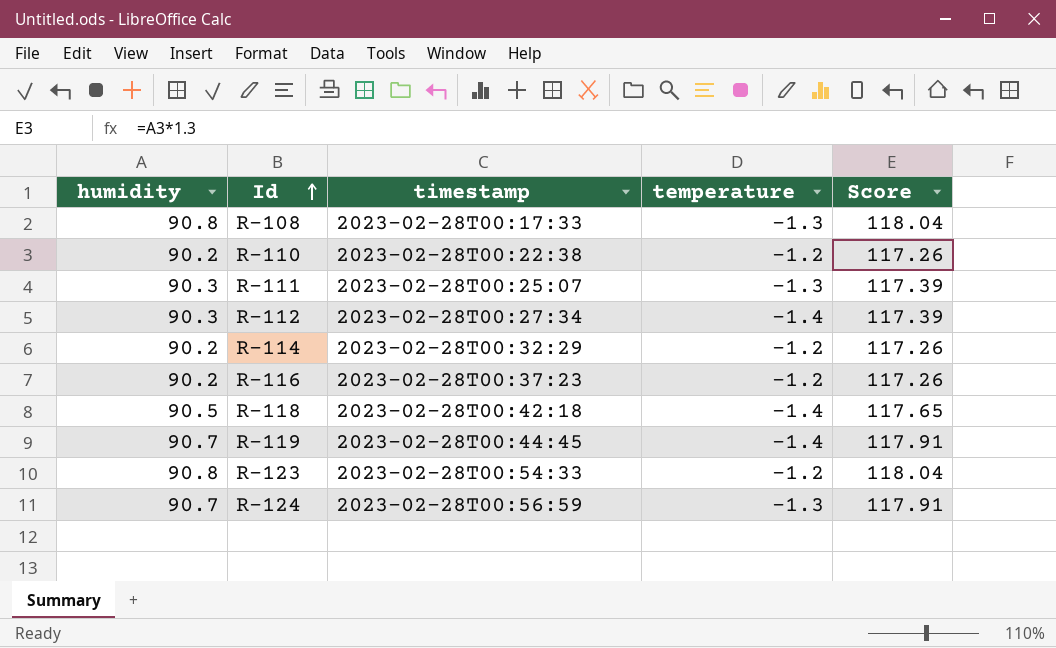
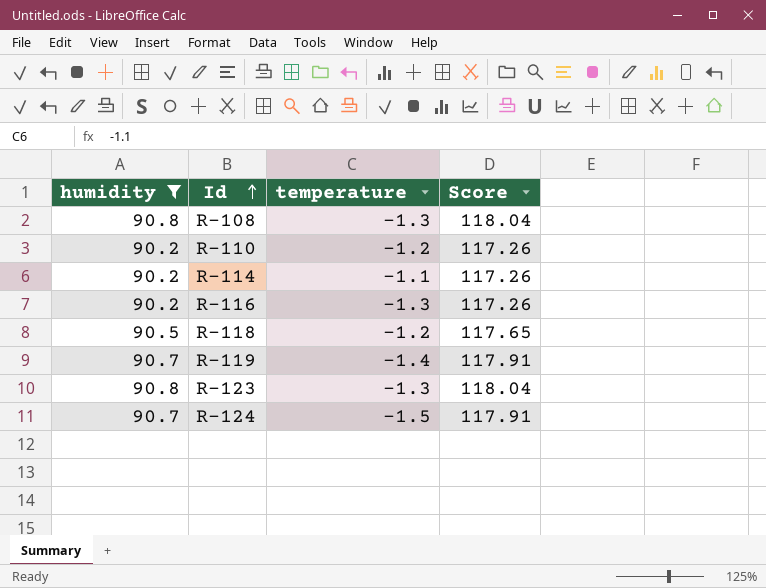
filter: none -> humidity != 90.3
column timestamp | position: 3 -> none
R-114 | temperature: -1.2 -> -1.1
R-116 | temperature: -1.2 -> -1.3
R-118 | temperature: -1.4 -> -1.2
R-123 | temperature: -1.2 -> -1.3
R-124 | temperature: -1.3 -> -1.5

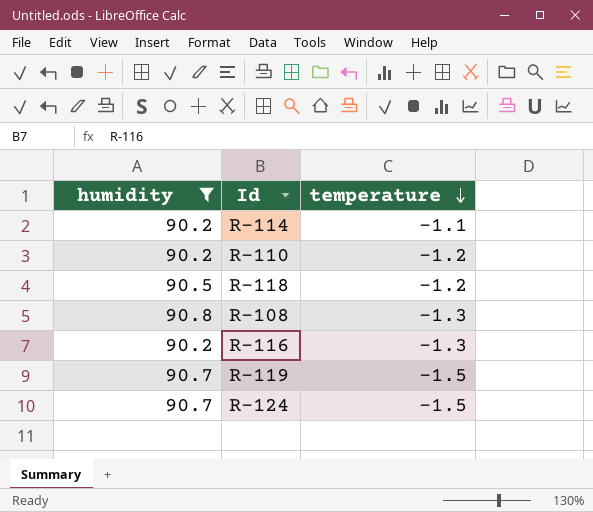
row order: Id ascending -> temperature descending
column Score | formula: [humidity] * 1.3 -> none
row R-123: 90.8 | -1.3 | 118.04 -> none
R-119 | temperature: -1.4 -> -1.5

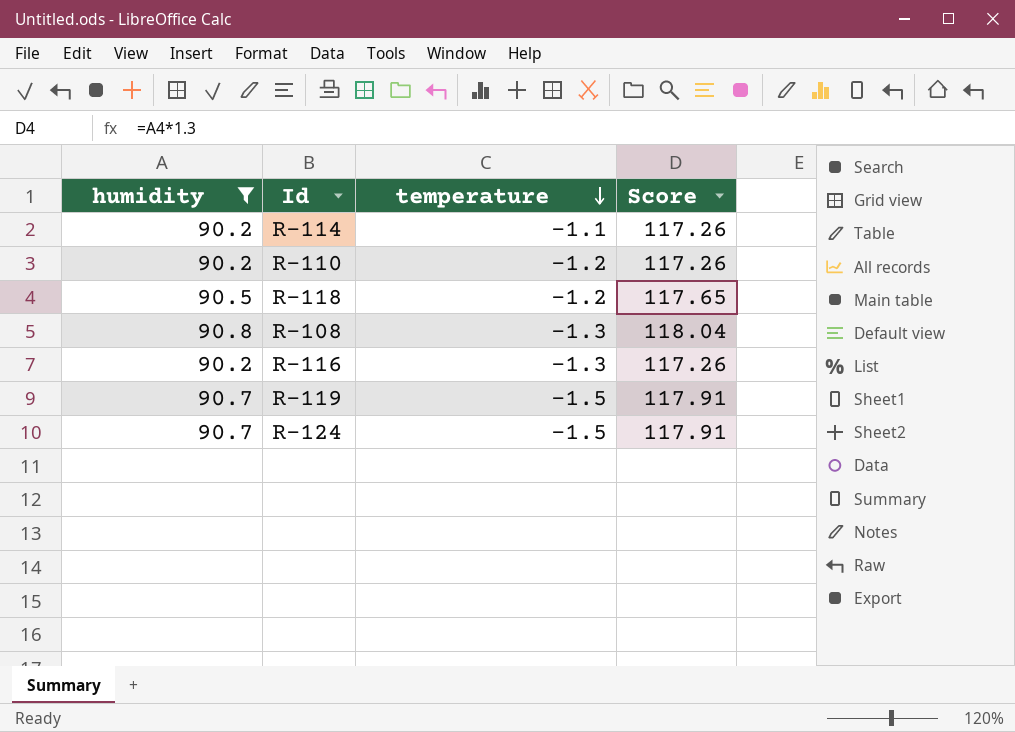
column Score | formula: none -> [humidity] * 1.3

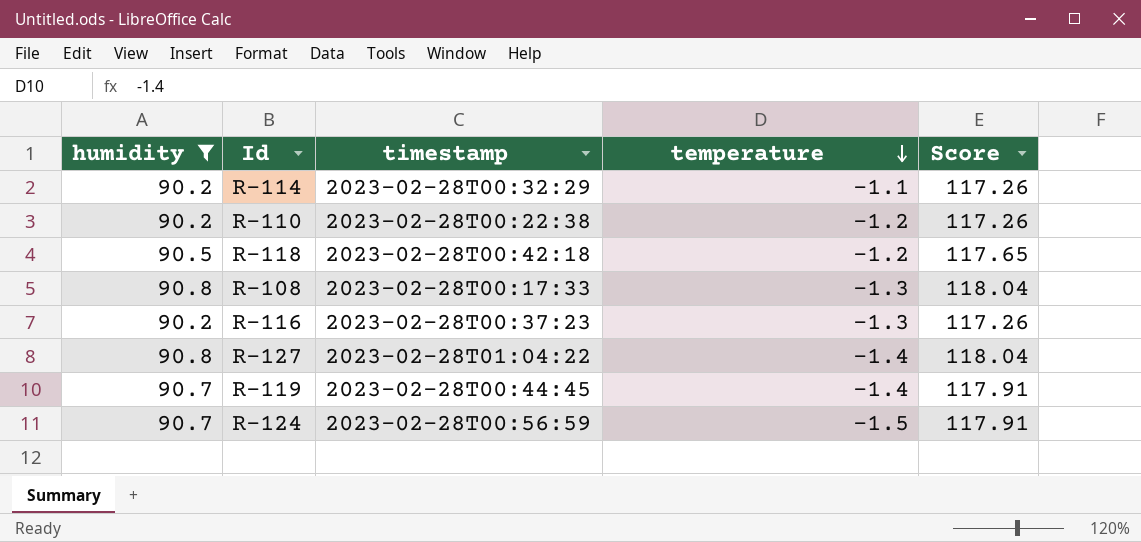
column timestamp | position: none -> 3
row R-127: none -> 90.8 | 2023-02-28T01:04:22 | -1.4 | 118.04
R-119 | temperature: -1.5 -> -1.4

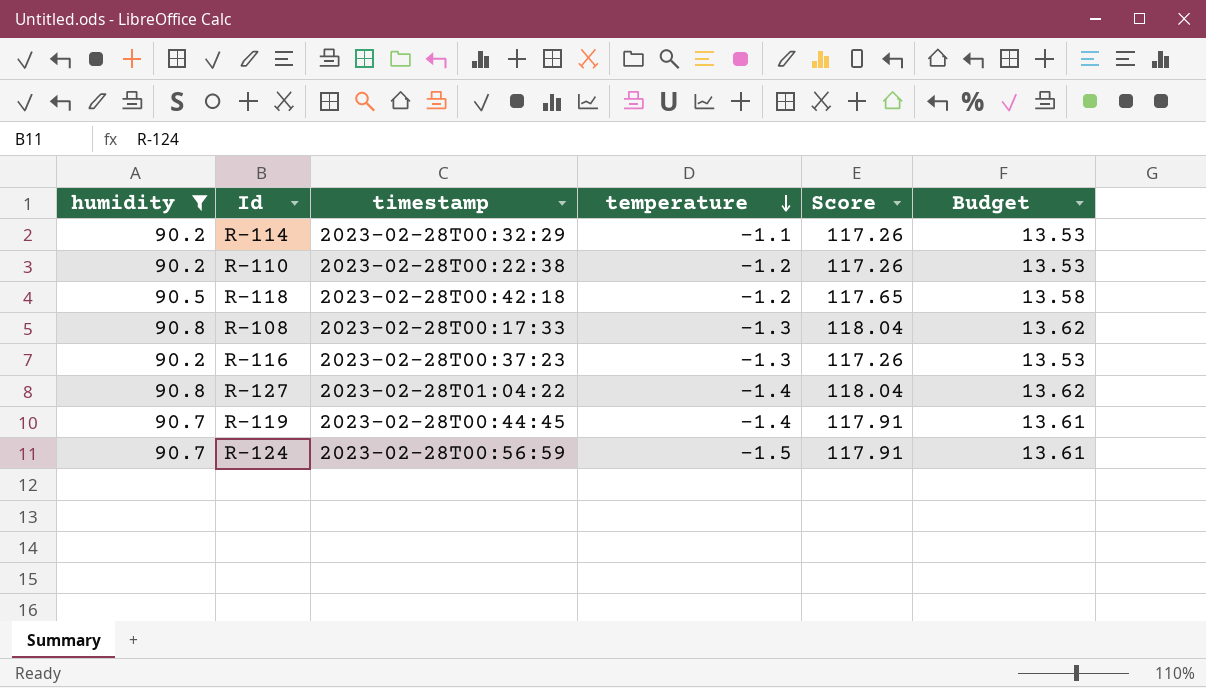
column Budget | formula: none -> [humidity] * 0.15

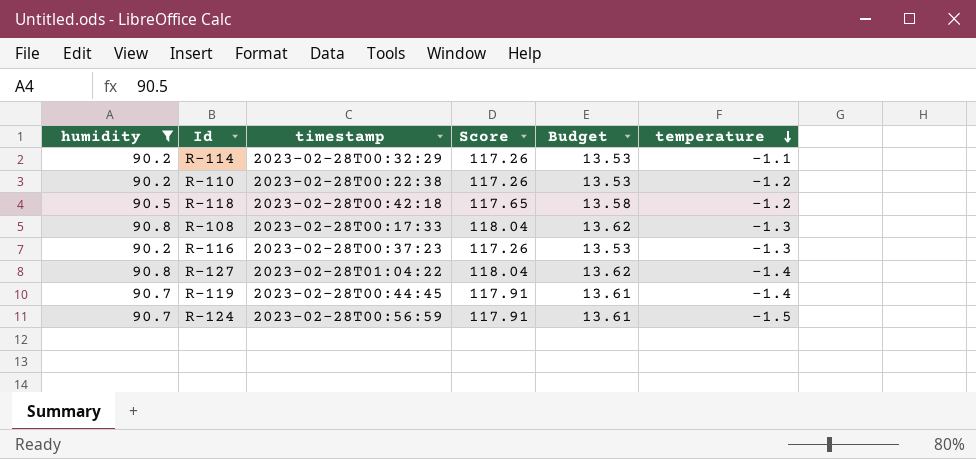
column temperature | position: 4 -> 6

